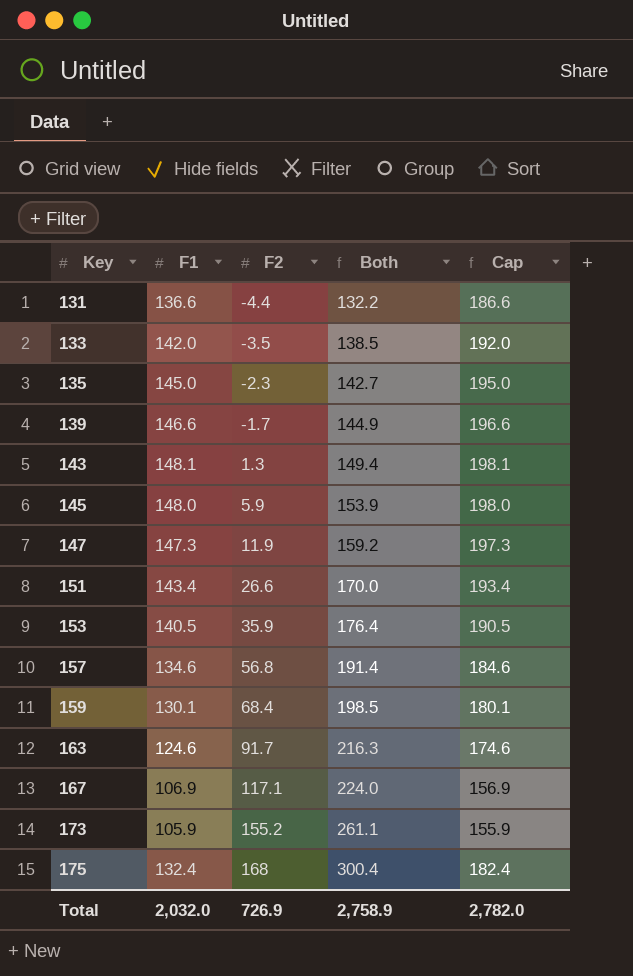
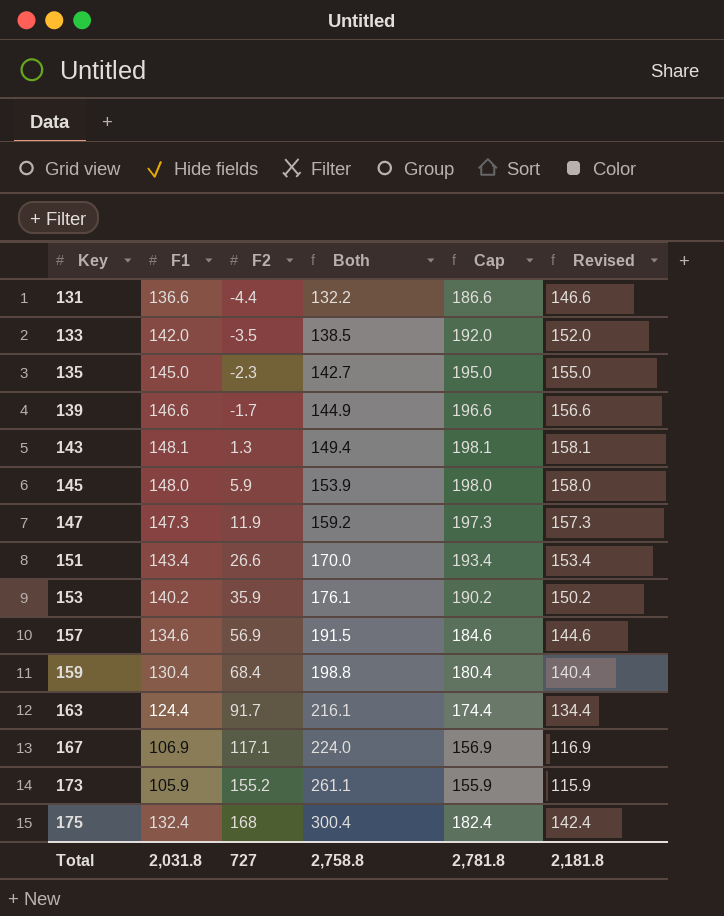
column Revised | formula: none -> [F1] + 10
153 | F1: 140.5 -> 140.2
153 | Both: 176.4 -> 176.1
153 | Cap: 190.5 -> 190.2
157 | F2: 56.8 -> 56.9
157 | Both: 191.4 -> 191.5
159 | F1: 130.1 -> 130.4
159 | Both: 198.5 -> 198.8
159 | Cap: 180.1 -> 180.4
163 | F1: 124.6 -> 124.4
163 | Both: 216.3 -> 216.1
163 | Cap: 174.6 -> 174.4
Total | F1: 2,032.0 -> 2,031.8
Total | F2: 726.9 -> 727
Total | Both: 2,758.9 -> 2,758.8
Total | Cap: 2,782.0 -> 2,781.8

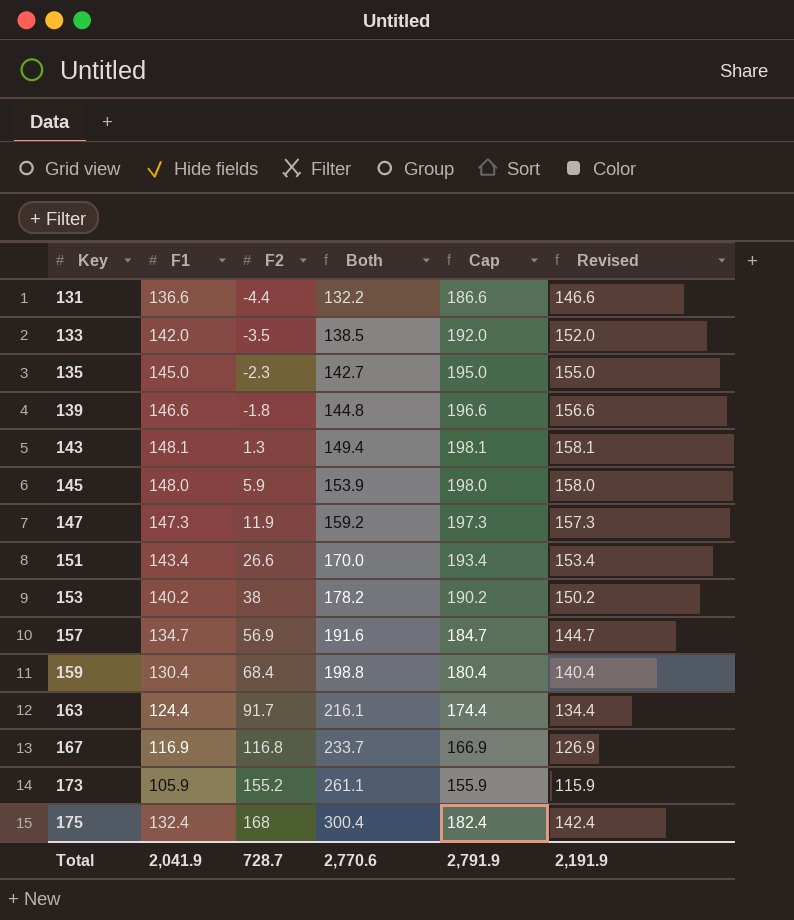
139 | F2: -1.7 -> -1.8
139 | Both: 144.9 -> 144.8
153 | F2: 35.9 -> 38
153 | Both: 176.1 -> 178.2
157 | F1: 134.6 -> 134.7
157 | Both: 191.5 -> 191.6
157 | Cap: 184.6 -> 184.7
157 | Revised: 144.6 -> 144.7
167 | F1: 106.9 -> 116.9
167 | F2: 117.1 -> 116.8
167 | Both: 224.0 -> 233.7
167 | Cap: 156.9 -> 166.9
167 | Revised: 116.9 -> 126.9
Total | F1: 2,031.8 -> 2,041.9
Total | F2: 727 -> 728.7
Total | Both: 2,758.8 -> 2,770.6
Total | Cap: 2,781.8 -> 2,791.9
Total | Revised: 2,181.8 -> 2,191.9

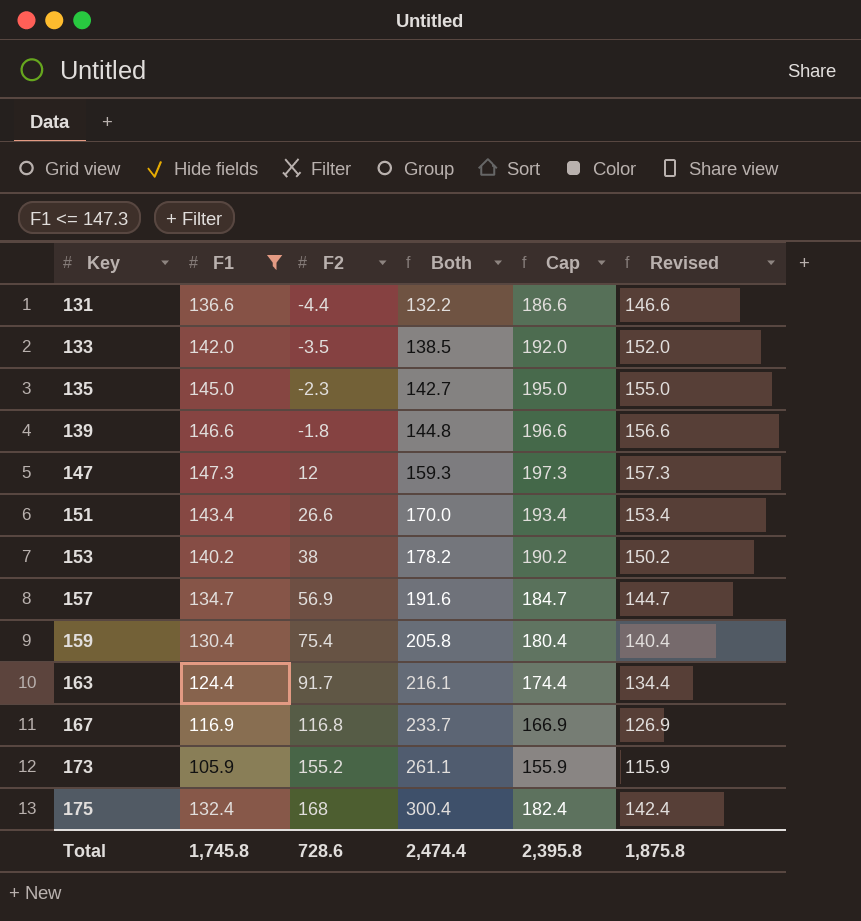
filter: none -> F1 <= 147.3
147 | F2: 11.9 -> 12
147 | Both: 159.2 -> 159.3
159 | F2: 68.4 -> 75.4
159 | Both: 198.8 -> 205.8
Total | F1: 2,041.9 -> 1,745.8
Total | F2: 728.7 -> 728.6
Total | Both: 2,770.6 -> 2,474.4
Total | Cap: 2,791.9 -> 2,395.8
Total | Revised: 2,191.9 -> 1,875.8

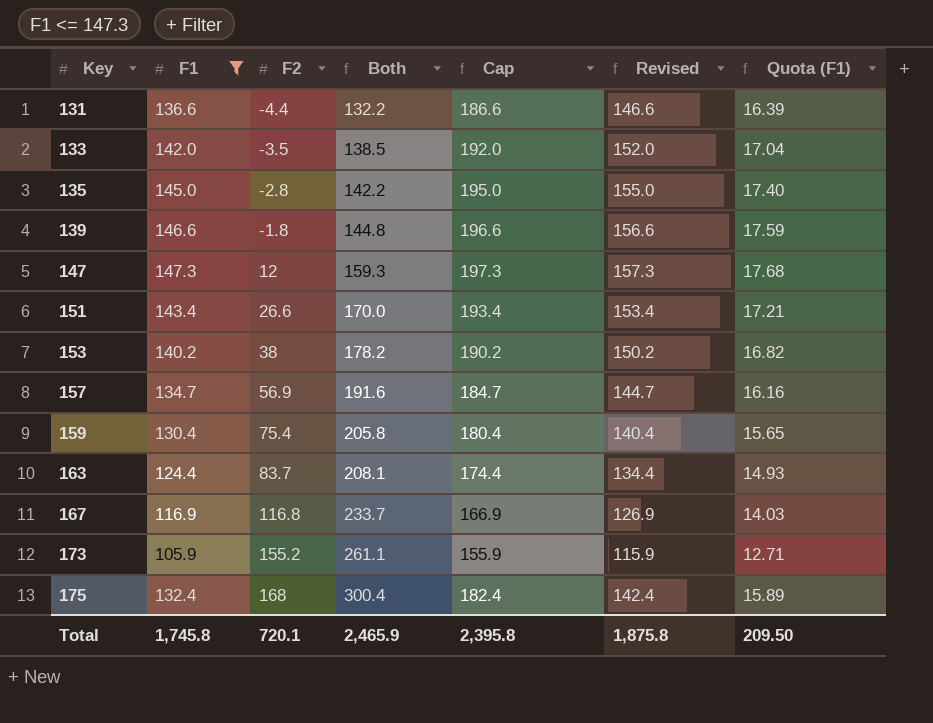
column Quota (F1) | formula: none -> [F1] * 0.12
135 | F2: -2.3 -> -2.8
135 | Both: 142.7 -> 142.2
163 | F2: 91.7 -> 83.7
163 | Both: 216.1 -> 208.1
Total | F2: 728.6 -> 720.1
Total | Both: 2,474.4 -> 2,465.9

